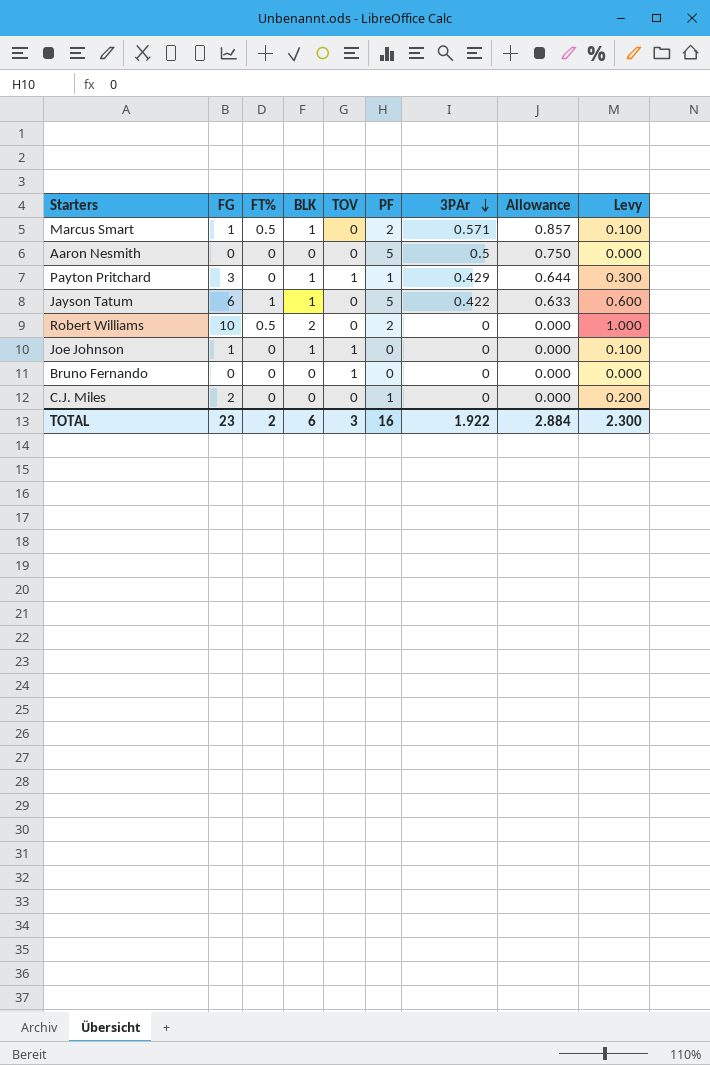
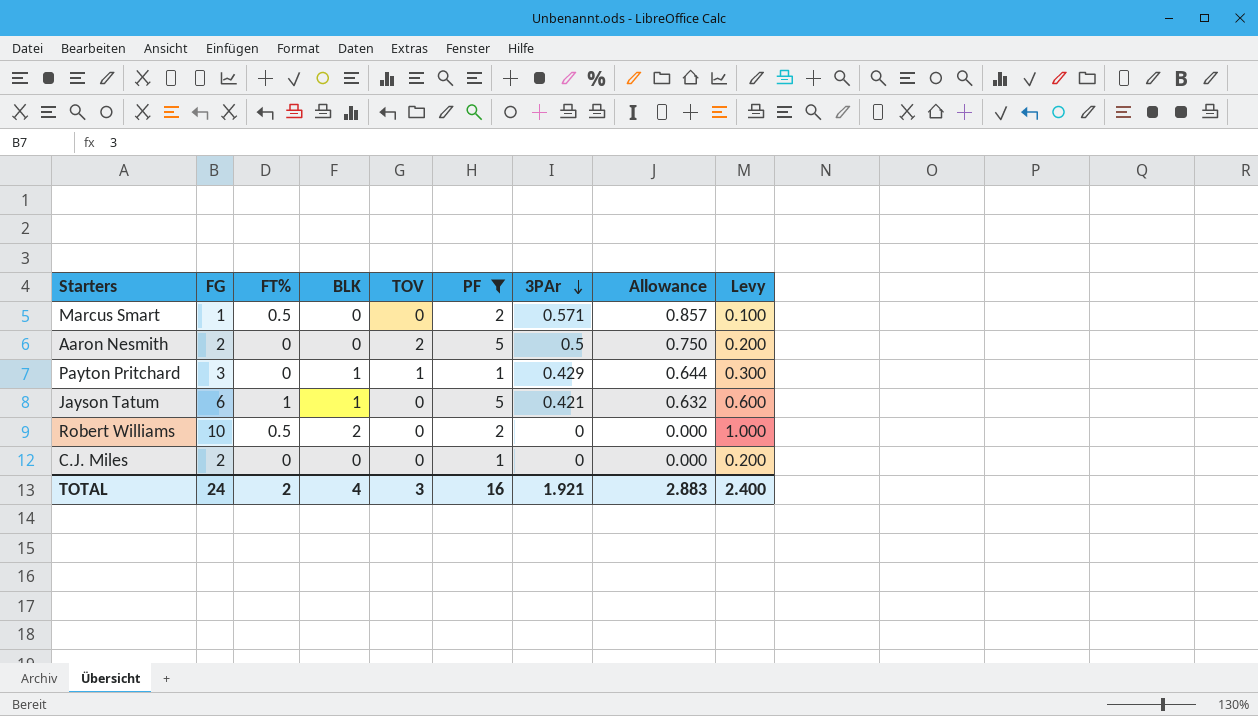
filter: none -> PF != 0
Marcus Smart | BLK: 1 -> 0
Aaron Nesmith | FG: 0 -> 2
Aaron Nesmith | TOV: 0 -> 2
Aaron Nesmith | Levy: 0.000 -> 0.200
Jayson Tatum | 3PAr: 0.422 -> 0.421
Jayson Tatum | Allowance: 0.633 -> 0.632
TOTAL | FG: 23 -> 24
TOTAL | BLK: 6 -> 4
TOTAL | 3PAr: 1.922 -> 1.921
TOTAL | Allowance: 2.884 -> 2.883
TOTAL | Levy: 2.300 -> 2.400

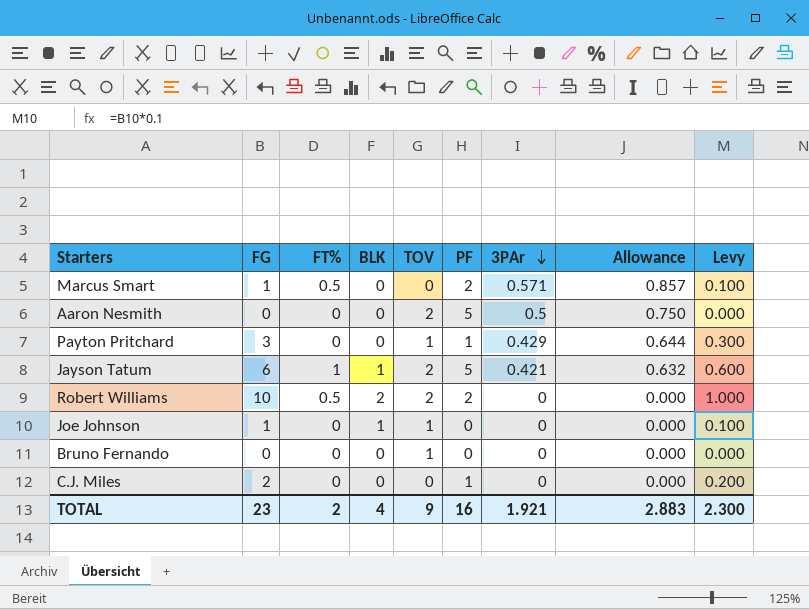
filter: PF != 0 -> none
Aaron Nesmith | FG: 2 -> 0
Aaron Nesmith | Levy: 0.200 -> 0.000
Payton Pritchard | BLK: 1 -> 0
Jayson Tatum | TOV: 0 -> 2
Robert Williams | TOV: 0 -> 2
TOTAL | FG: 24 -> 23
TOTAL | TOV: 3 -> 9
TOTAL | Levy: 2.400 -> 2.300

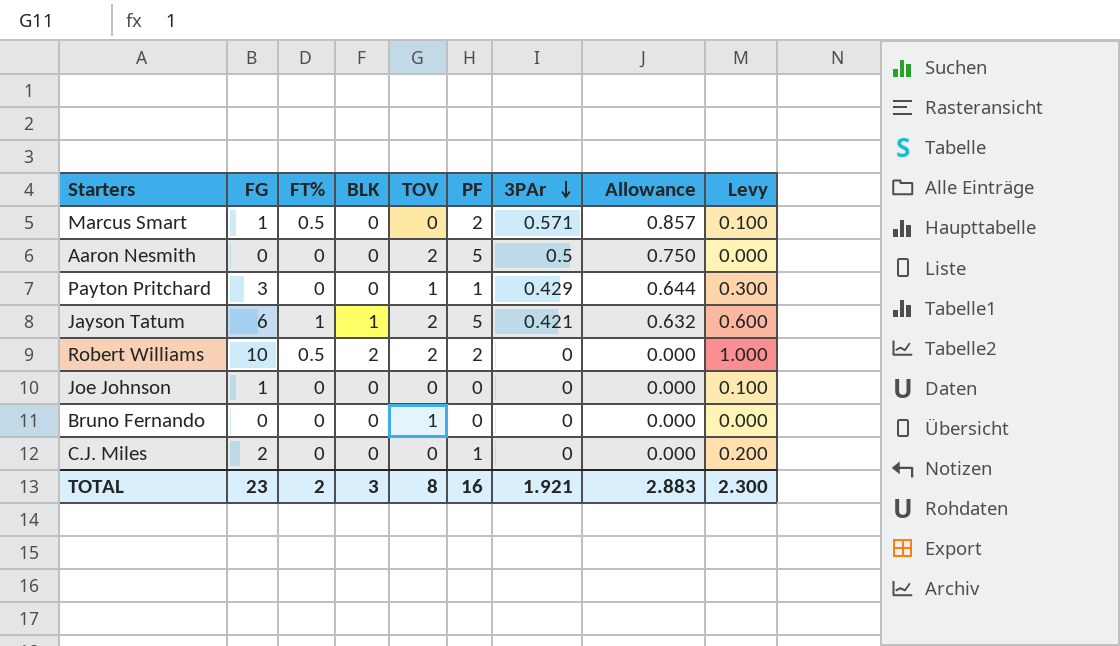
Joe Johnson | BLK: 1 -> 0
Joe Johnson | TOV: 1 -> 0
TOTAL | BLK: 4 -> 3
TOTAL | TOV: 9 -> 8

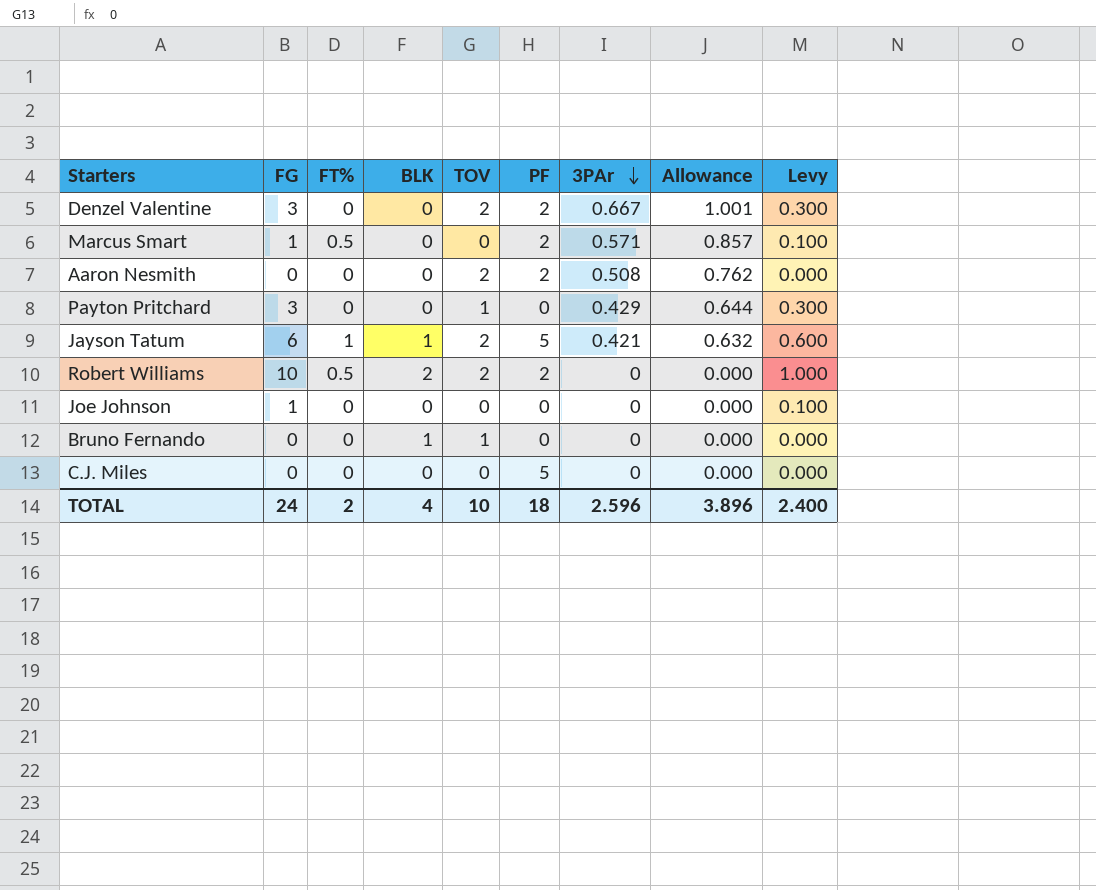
row Denzel Valentine: none -> 3 | 0 | 0 | 2 | 2 | 0.667 | 1.001 | 0.300
Aaron Nesmith | PF: 5 -> 2
Aaron Nesmith | 3PAr: 0.5 -> 0.508
Aaron Nesmith | Allowance: 0.750 -> 0.762
Payton Pritchard | PF: 1 -> 0
Bruno Fernando | BLK: 0 -> 1
C.J. Miles | FG: 2 -> 0
C.J. Miles | PF: 1 -> 5
C.J. Miles | Levy: 0.200 -> 0.000
TOTAL | FG: 23 -> 24
TOTAL | BLK: 3 -> 4
TOTAL | TOV: 8 -> 10
TOTAL | PF: 16 -> 18
TOTAL | 3PAr: 1.921 -> 2.596
TOTAL | Allowance: 2.883 -> 3.896
TOTAL | Levy: 2.300 -> 2.400

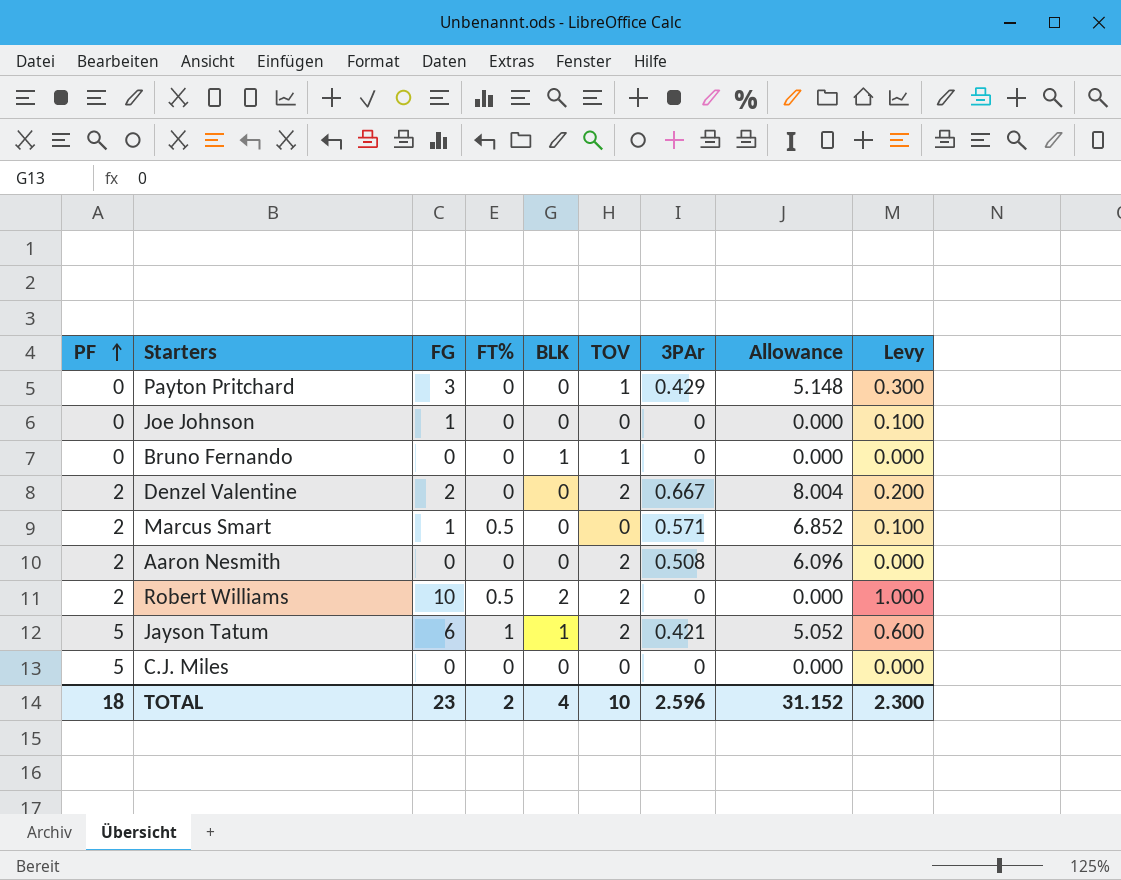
row order: 3PAr descending -> PF ascending
column PF | position: 6 -> 1
column Allowance | formula: [3PAr] * 1.5 -> [3PAr] * 12
Denzel Valentine | FG: 3 -> 2
Denzel Valentine | Levy: 0.300 -> 0.200
TOTAL | FG: 24 -> 23
TOTAL | Allowance: 3.896 -> 31.152
TOTAL | Levy: 2.400 -> 2.300

